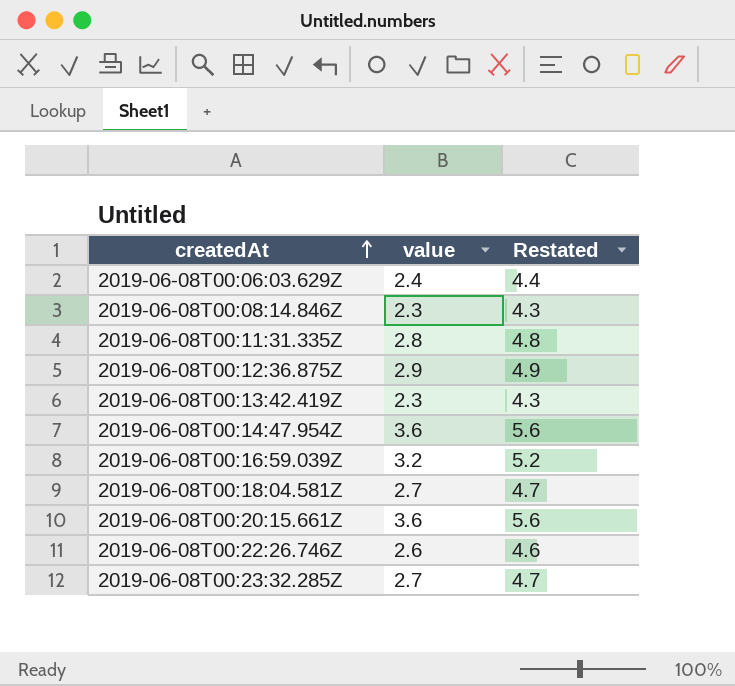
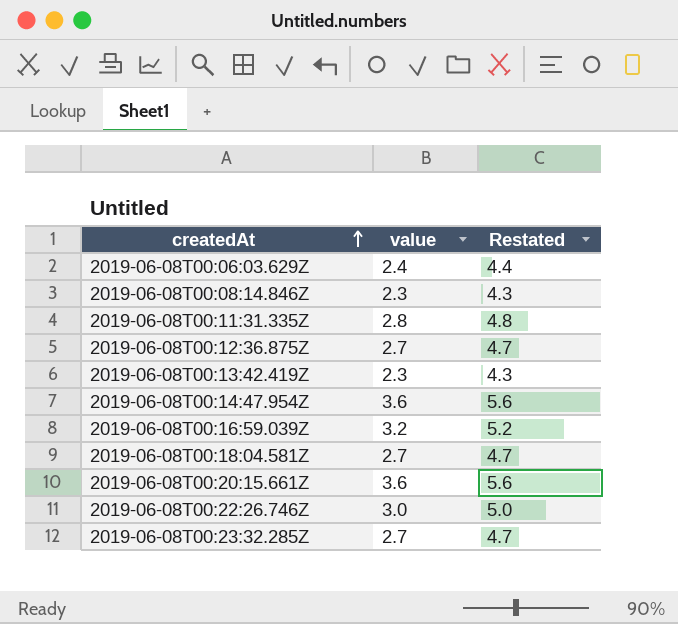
2019-06-08T00:12:36.875Z | value: 2.9 -> 2.7
2019-06-08T00:12:36.875Z | Restated: 4.9 -> 4.7
2019-06-08T00:22:26.746Z | value: 2.6 -> 3.0
2019-06-08T00:22:26.746Z | Restated: 4.6 -> 5.0

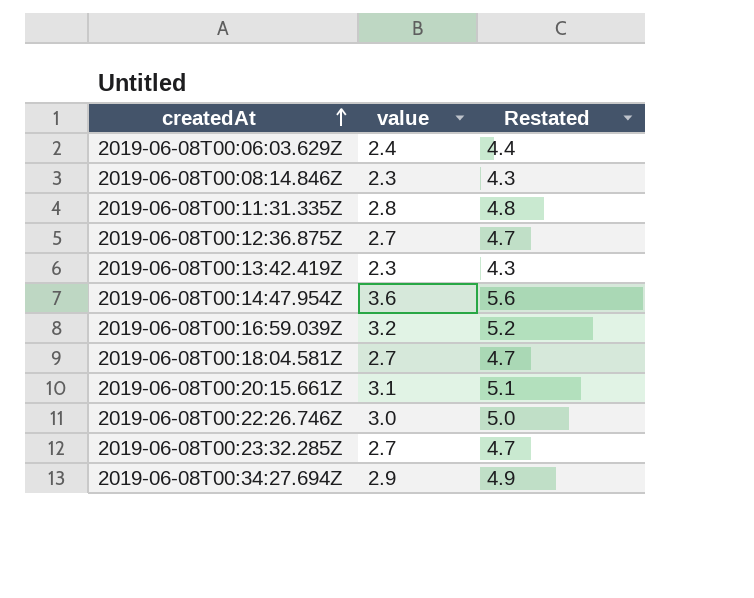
2019-06-08T00:20:15.661Z | value: 3.6 -> 3.1
2019-06-08T00:20:15.661Z | Restated: 5.6 -> 5.1
row 2019-06-08T00:34:27.694Z: none -> 2.9 | 4.9

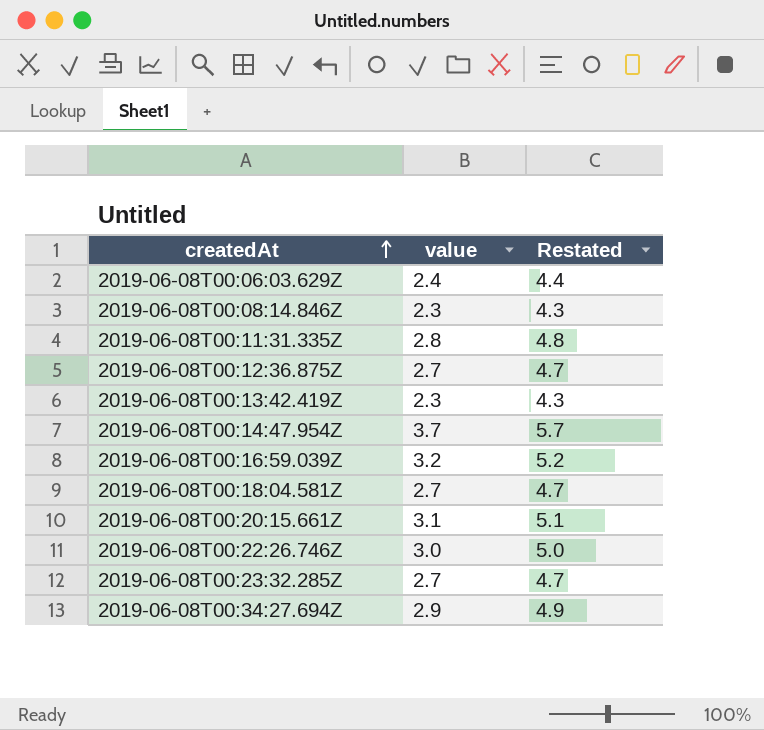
2019-06-08T00:14:47.954Z | value: 3.6 -> 3.7
2019-06-08T00:14:47.954Z | Restated: 5.6 -> 5.7

